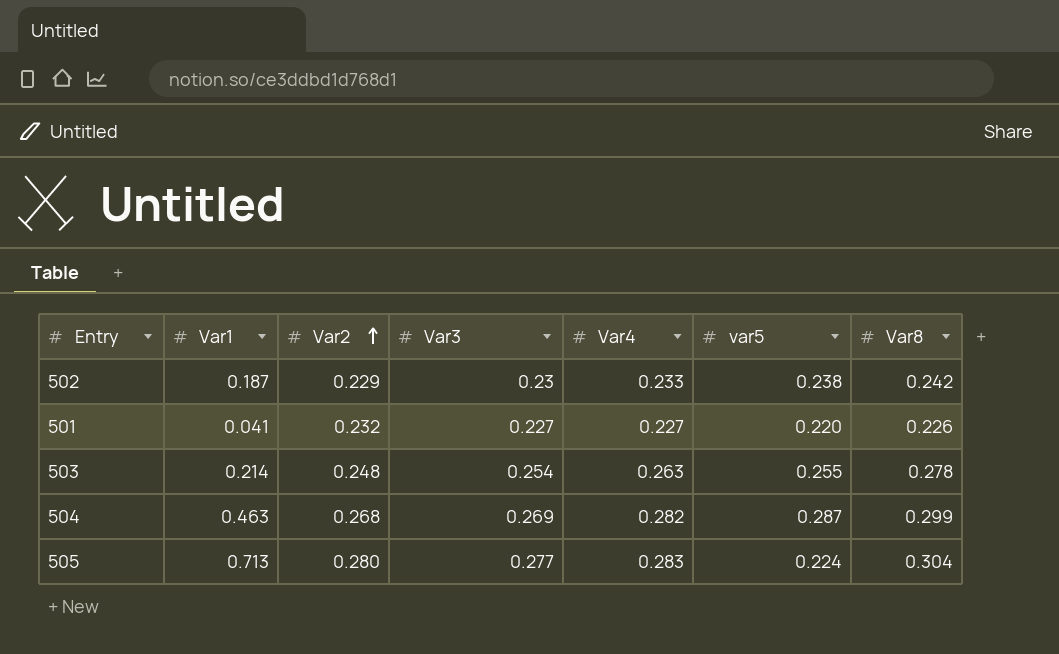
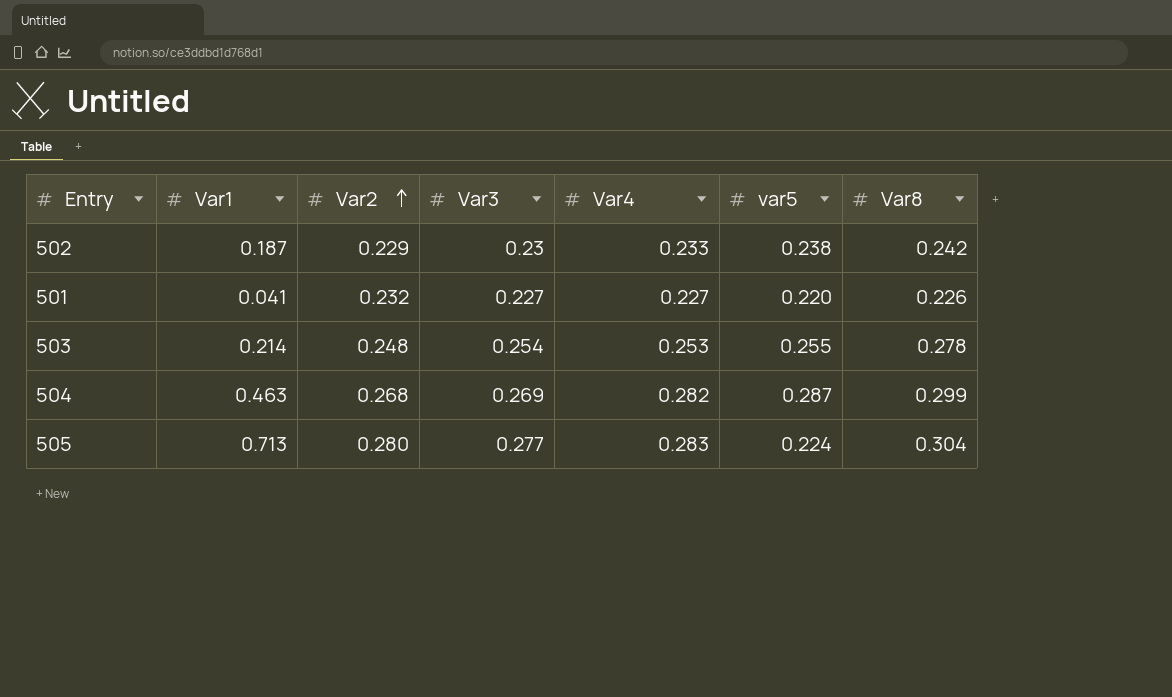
503 | Var4: 0.263 -> 0.253

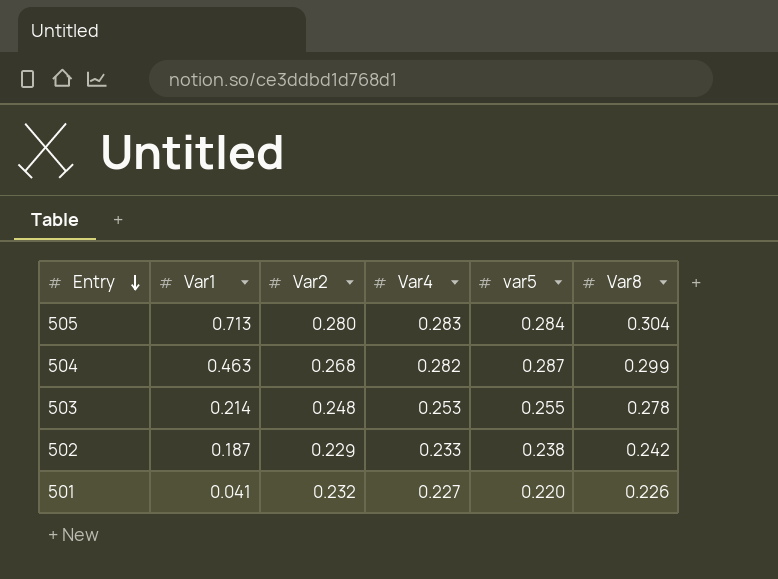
row order: Var2 ascending -> Entry descending
column Var3 | position: 4 -> none
505 | var5: 0.224 -> 0.284

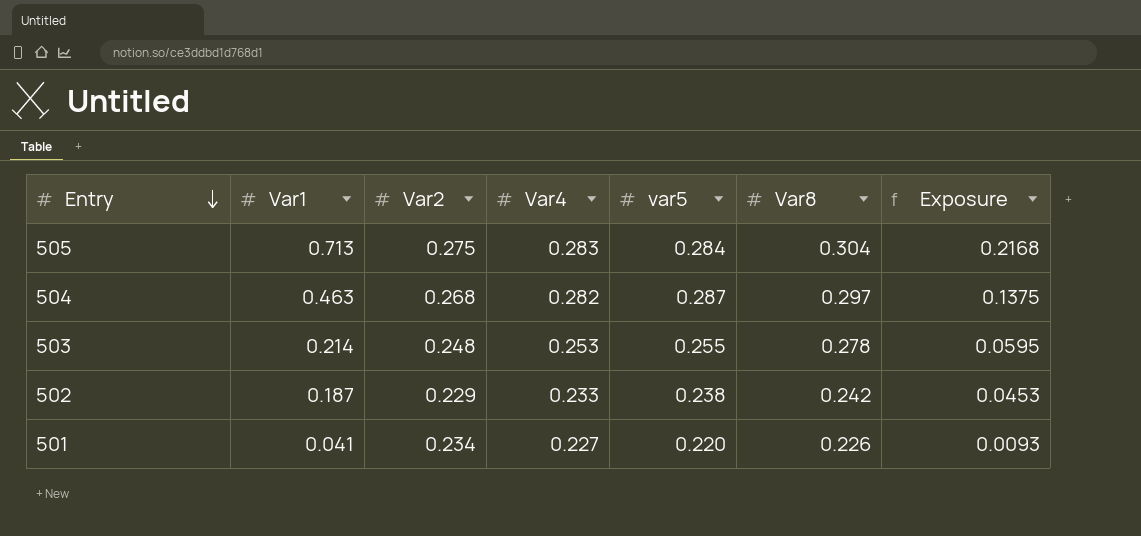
column Exposure | formula: none -> [Var1] * [Var8]
505 | Var2: 0.280 -> 0.275
504 | Var8: 0.299 -> 0.297
501 | Var2: 0.232 -> 0.234

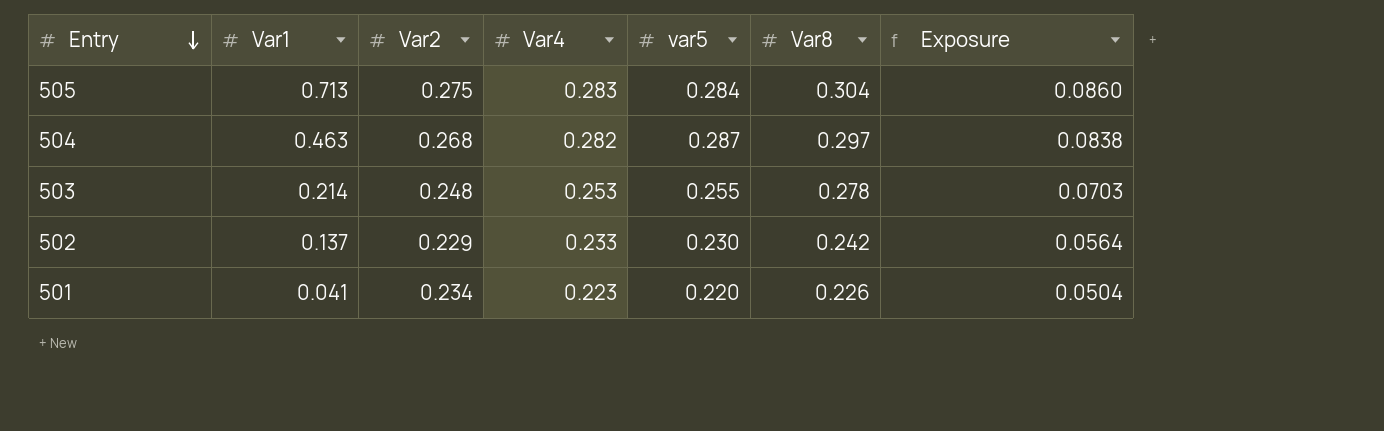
column Exposure | formula: [Var1] * [Var8] -> [Var4] * [Var8]
502 | Var1: 0.187 -> 0.137
502 | var5: 0.238 -> 0.230
501 | Var4: 0.227 -> 0.223

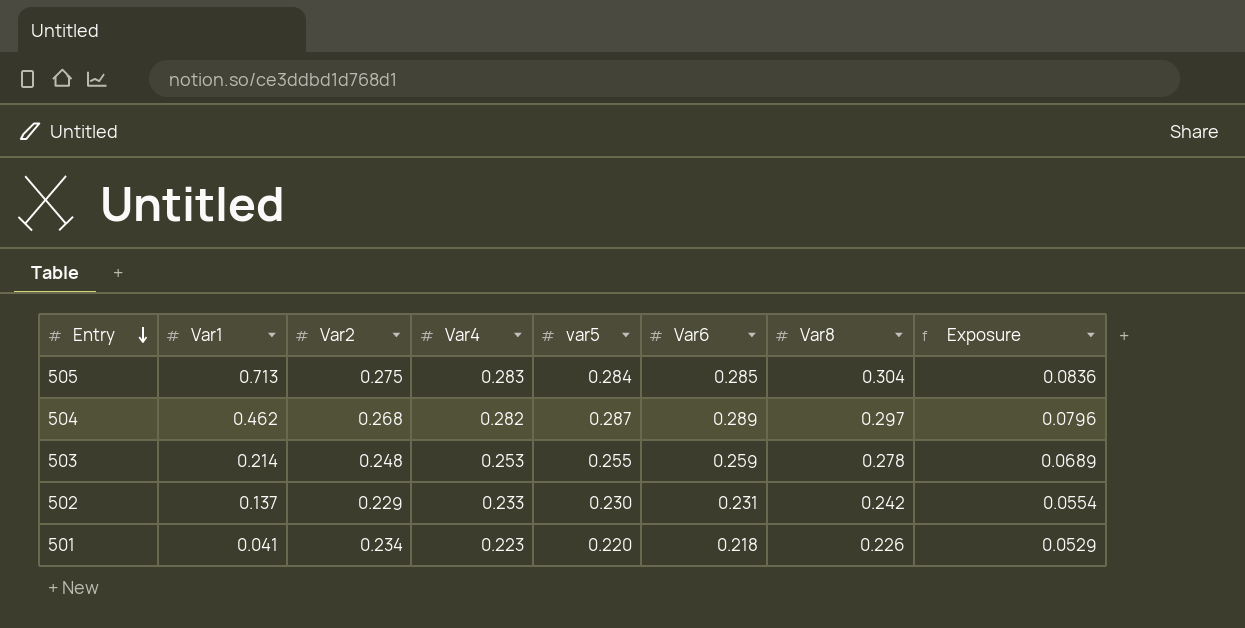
column Var6 | position: none -> 6
column Exposure | formula: [Var4] * [Var8] -> [Var2] * [Var8]
504 | Var1: 0.463 -> 0.462

